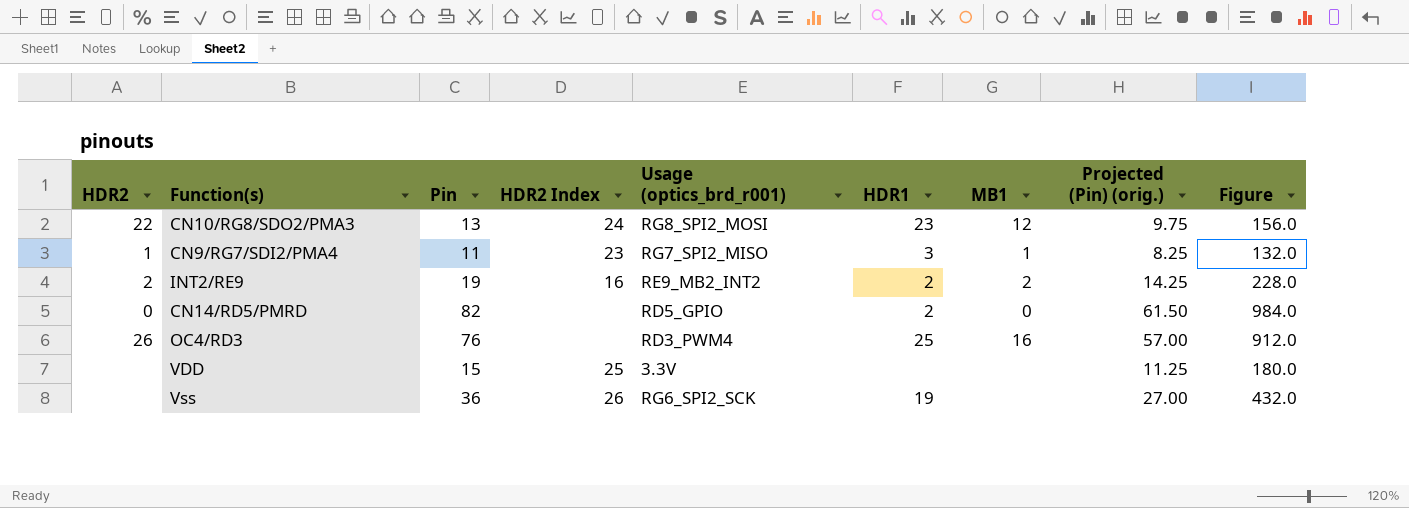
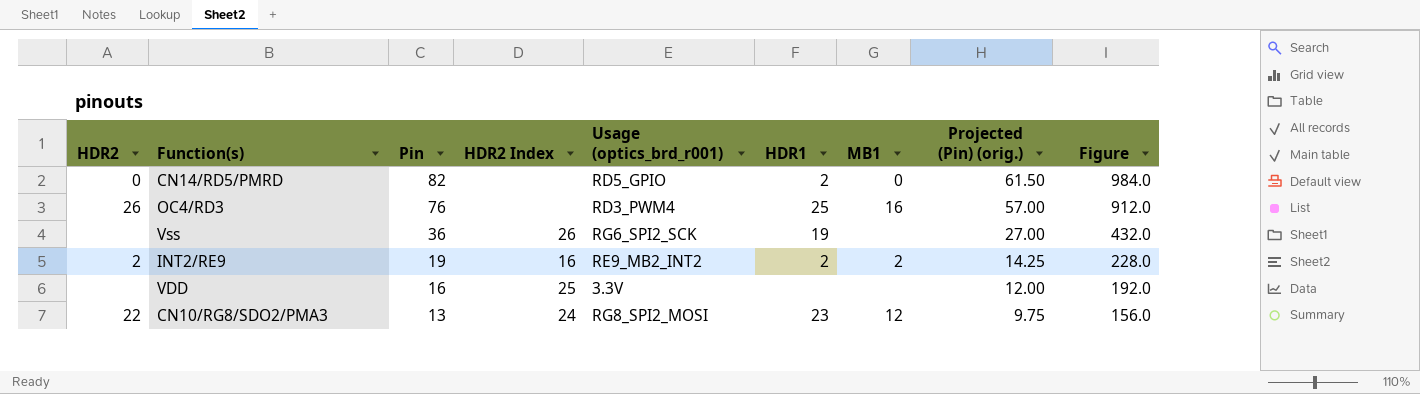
row order: none -> Pin descending
row CN9/RG7/SDI2/PMA4: 1 | 11 | 23 | RG7_SPI2_MISO | 3 | 1 | 8.25 | 132.0 -> none
VDD | Pin: 15 -> 16
VDD | Projected (Pin) (orig.): 11.25 -> 12.00
VDD | Figure: 180.0 -> 192.0

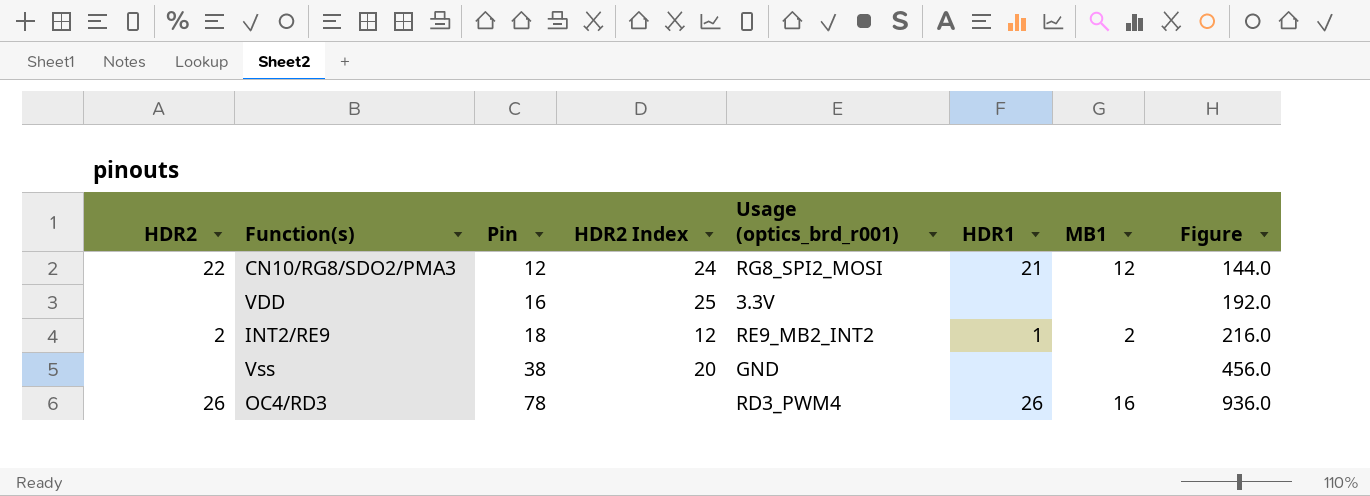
row order: Pin descending -> Pin ascending
column Projected (Pin) (orig.) | formula: [Pin] * 0.75 -> none
row CN14/RD5/PMRD: 0 | 82 | none | RD5_GPIO | 2 | 0 | 61.50 | 984.0 -> none
CN10/RG8/SDO2/PMA3 | Pin: 13 -> 12
CN10/RG8/SDO2/PMA3 | HDR1: 23 -> 21
CN10/RG8/SDO2/PMA3 | Figure: 156.0 -> 144.0
INT2/RE9 | Pin: 19 -> 18
INT2/RE9 | HDR2 Index: 16 -> 12
INT2/RE9 | HDR1: 2 -> 1
INT2/RE9 | Figure: 228.0 -> 216.0
Vss | Pin: 36 -> 38
Vss | HDR2 Index: 26 -> 20
Vss | Usage (optics_brd_r001): RG6_SPI2_SCK -> GND
Vss | HDR1: 19 -> none
Vss | Figure: 432.0 -> 456.0
OC4/RD3 | Pin: 76 -> 78
OC4/RD3 | HDR1: 25 -> 26
OC4/RD3 | Figure: 912.0 -> 936.0

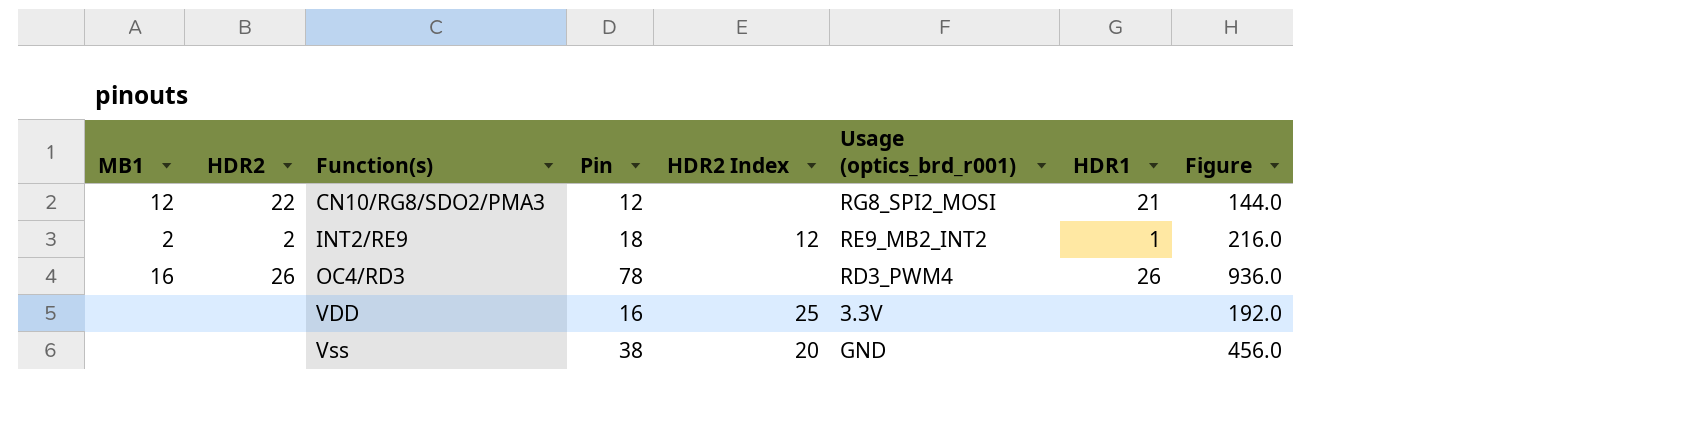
row order: Pin ascending -> Function(s) ascending
column MB1 | position: 7 -> 1
CN10/RG8/SDO2/PMA3 | HDR2 Index: 24 -> none

